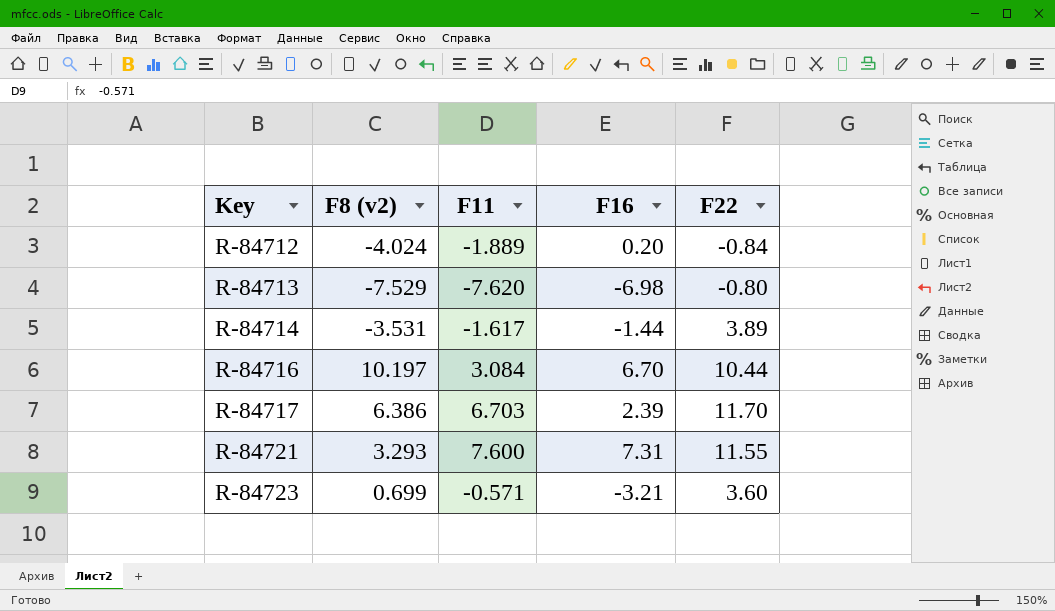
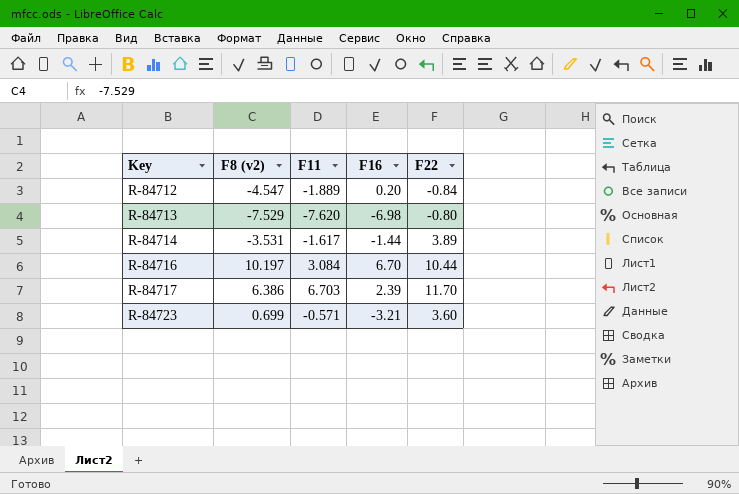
row R-84721: 3.293 | 7.600 | 7.31 | 11.55 -> none
R-84712 | F8 (v2): -4.024 -> -4.547

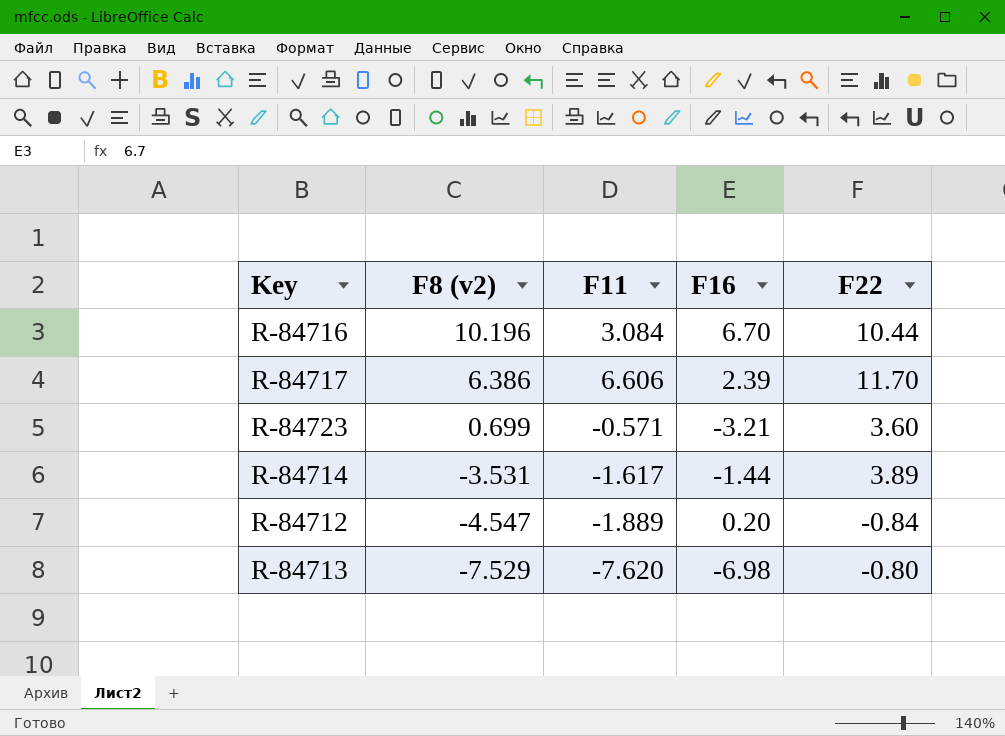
row order: Key ascending -> F8 (v2) descending
R-84716 | F8 (v2): 10.197 -> 10.196
R-84717 | F11: 6.703 -> 6.606

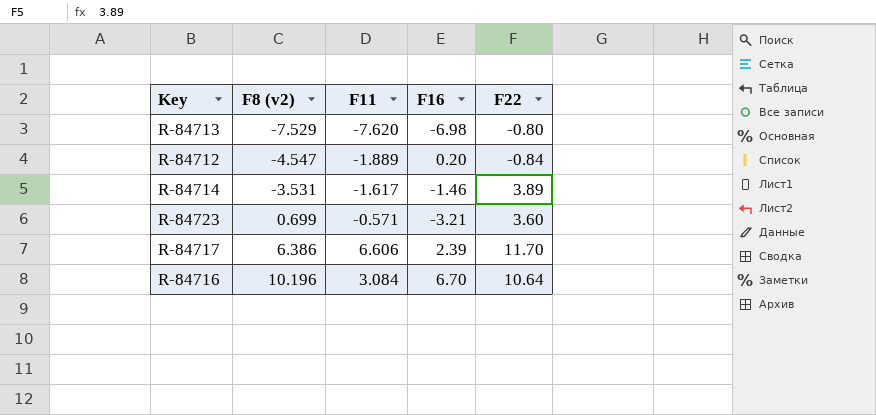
row order: F8 (v2) descending -> F8 (v2) ascending
R-84714 | F16: -1.44 -> -1.46
R-84716 | F22: 10.44 -> 10.64

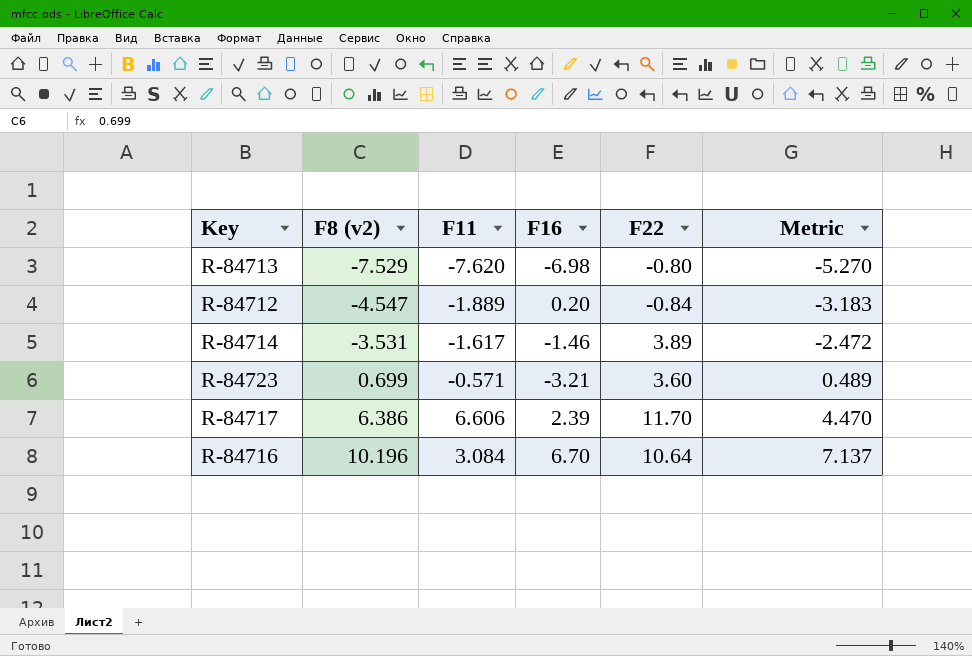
column Metric | formula: none -> [F8 (v2)] * 0.7

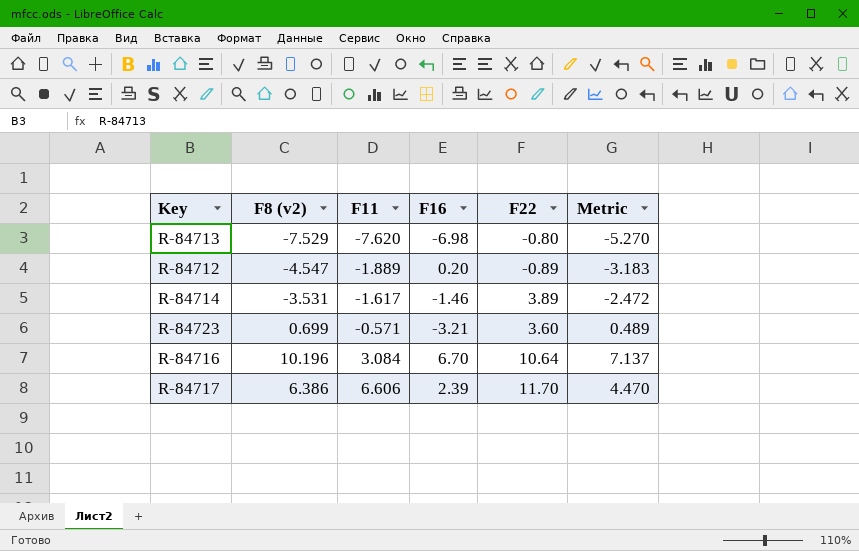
row order: F8 (v2) ascending -> F11 ascending
R-84712 | F22: -0.84 -> -0.89

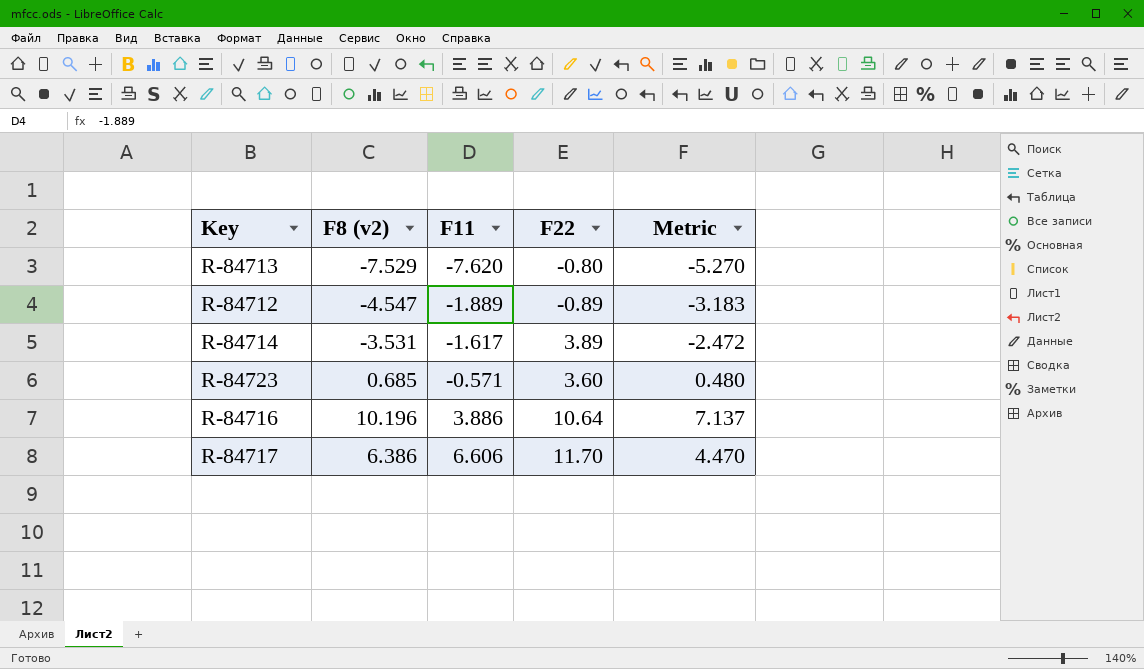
column F16 | position: 4 -> none
R-84723 | F8 (v2): 0.699 -> 0.685
R-84723 | Metric: 0.489 -> 0.480
R-84716 | F11: 3.084 -> 3.886

